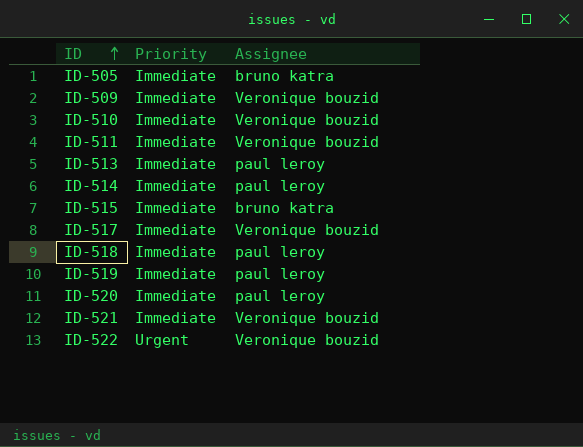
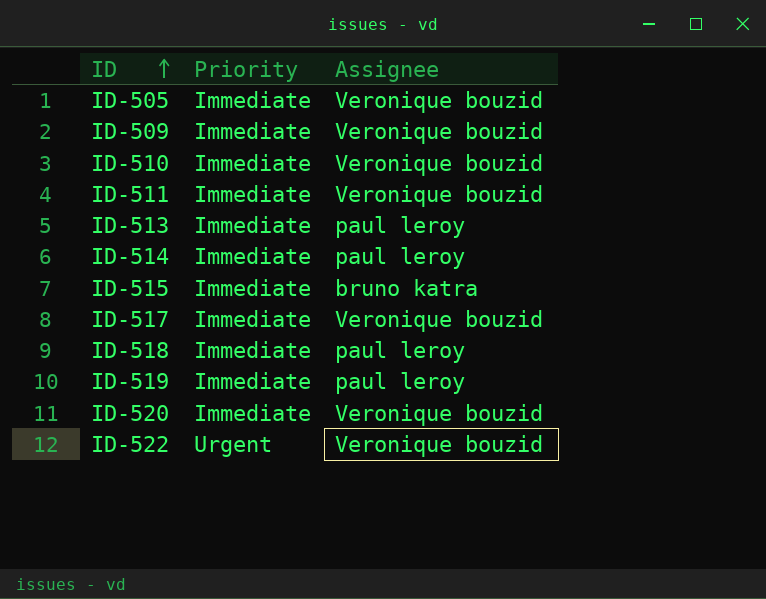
row ID-521: Immediate | Veronique bouzid -> none
ID-505 | Assignee: bruno katra -> Veronique bouzid
ID-520 | Assignee: paul leroy -> Veronique bouzid

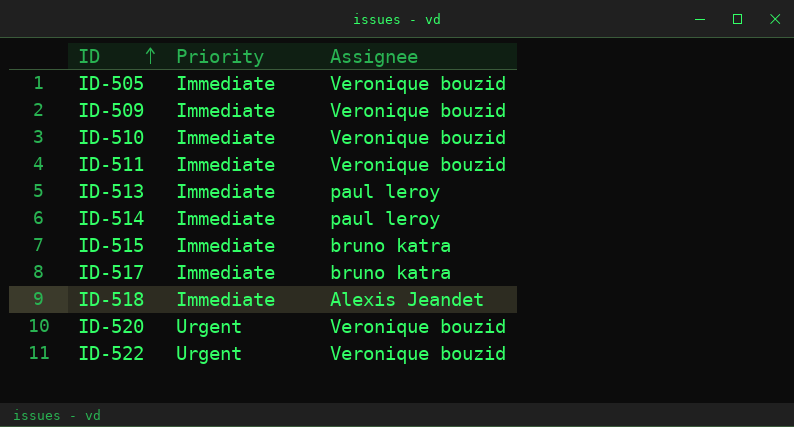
row ID-519: Immediate | paul leroy -> none
ID-517 | Assignee: Veronique bouzid -> bruno katra
ID-518 | Assignee: paul leroy -> Alexis Jeandet
ID-520 | Priority: Immediate -> Urgent

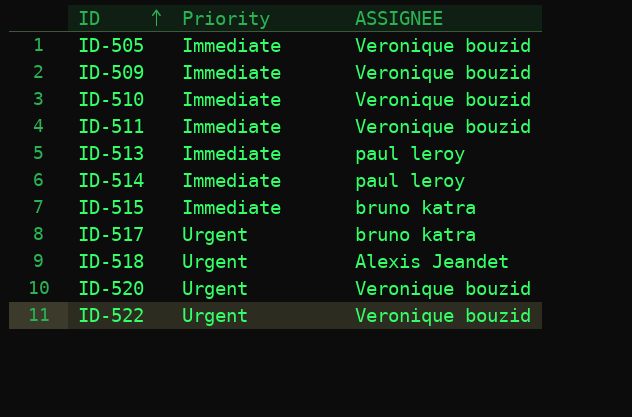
column name: Assignee -> ASSIGNEE
ID-517 | Priority: Immediate -> Urgent
ID-518 | Priority: Immediate -> Urgent

